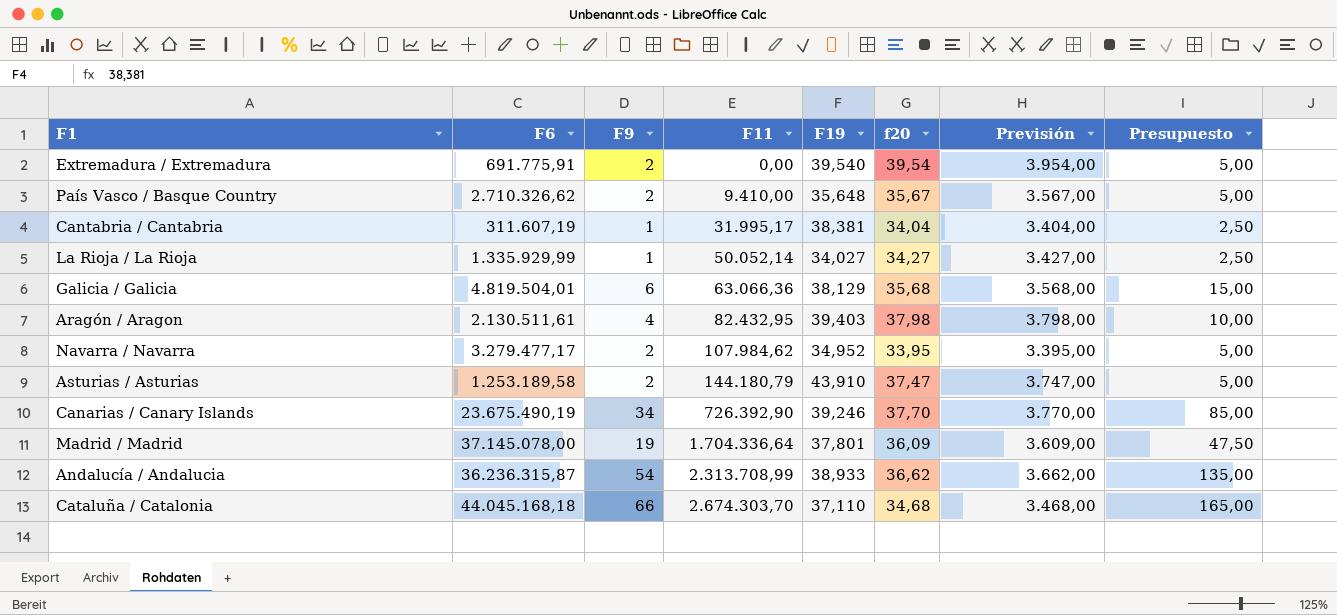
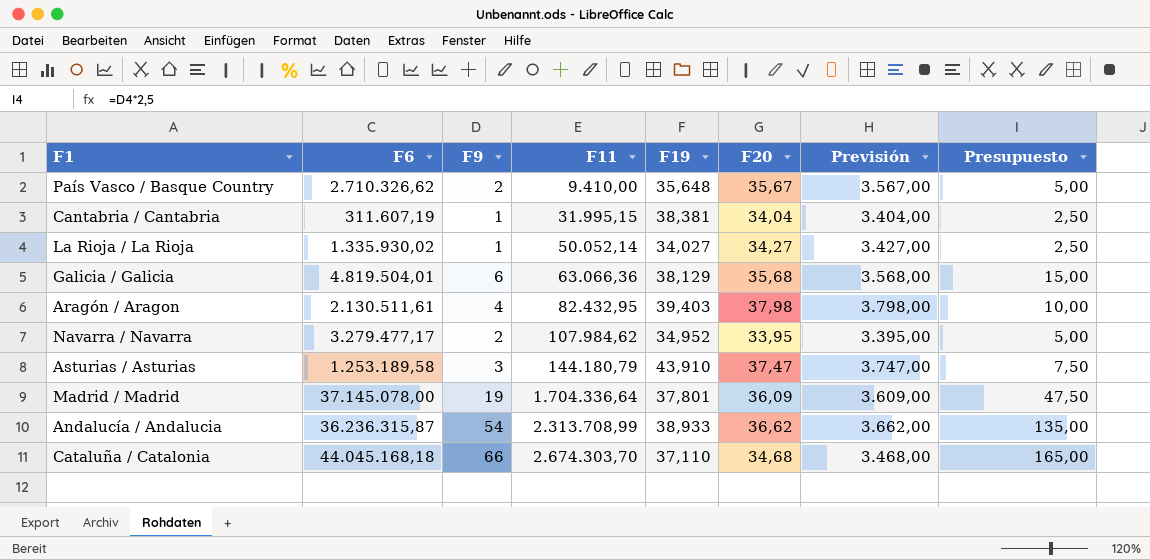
column name: f20 -> F20
row Extremadura / Extremadura: 691.775,91 | 2 | 0,00 | 39,540 | 39,54 | 3.954,00 | 5,00 -> none
row Canarias / Canary Islands: 23.675.490,19 | 34 | 726.392,90 | 39,246 | 37,70 | 3.770,00 | 85,00 -> none
Cantabria / Cantabria | F11: 31.995,17 -> 31.995,15
La Rioja / La Rioja | F6: 1.335.929,99 -> 1.335.930,02
Asturias / Asturias | F9: 2 -> 3
Asturias / Asturias | Presupuesto: 5,00 -> 7,50

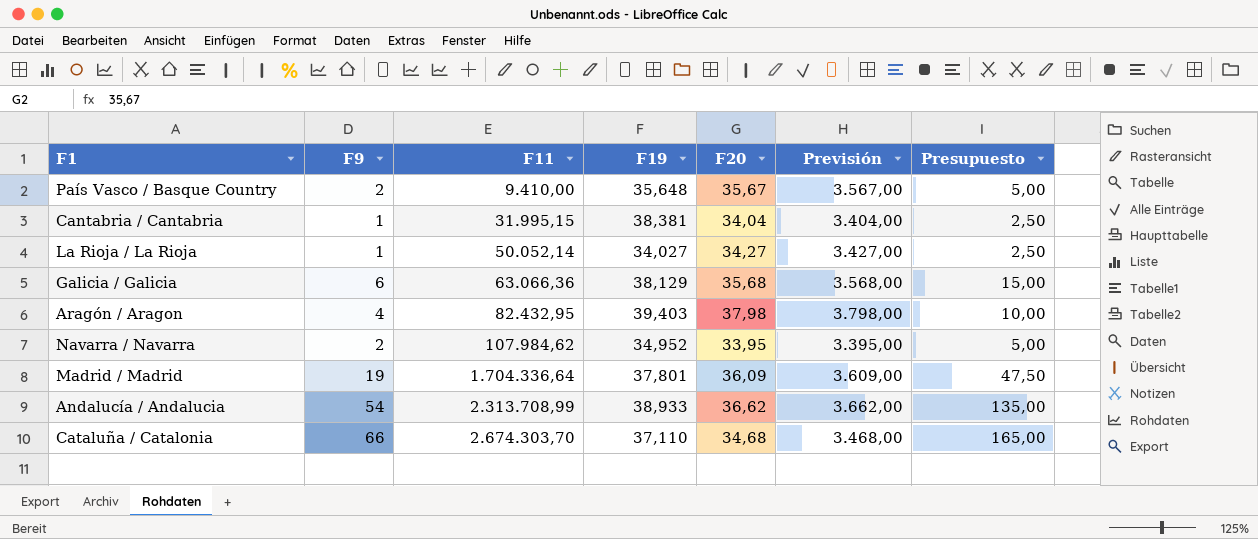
column F6 | position: 2 -> none
row Asturias / Asturias: 1.253.189,58 | 3 | 144.180,79 | 43,910 | 37,47 | 3.747,00 | 7,50 -> none

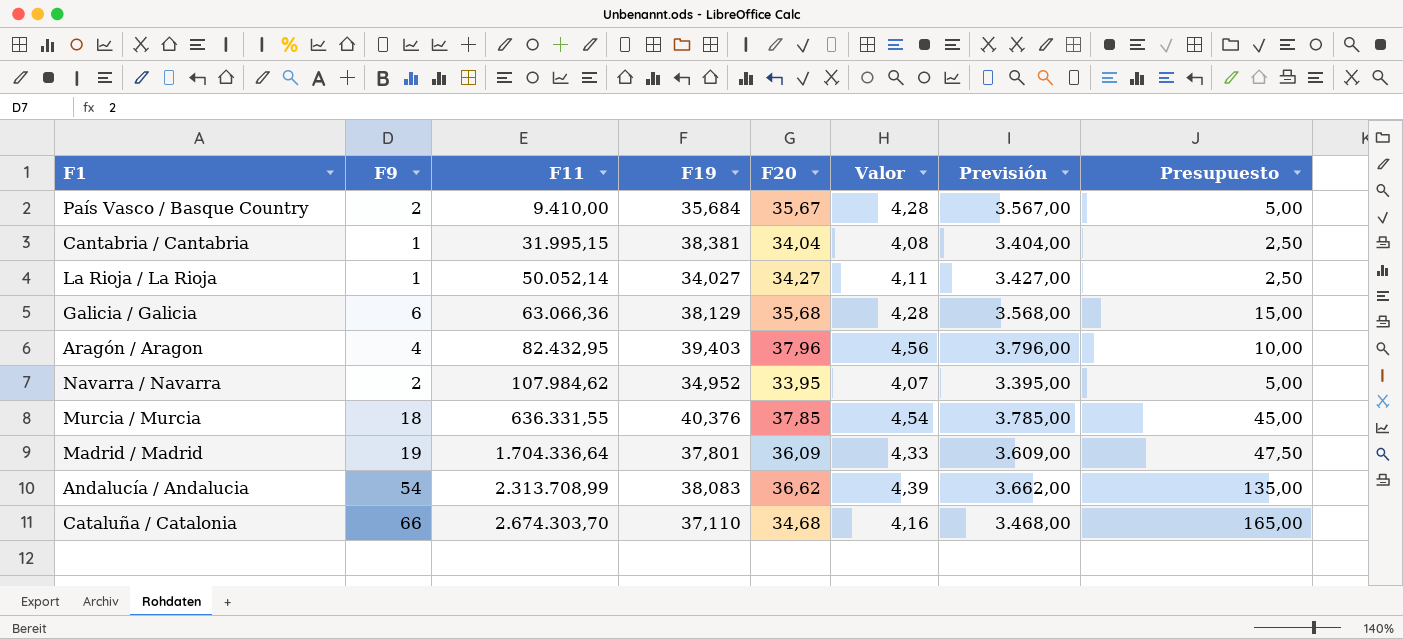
column Valor | formula: none -> [F20] * 0,12
País Vasco / Basque Country | F19: 35,648 -> 35,684
Aragón / Aragon | F20: 37,98 -> 37,96
Aragón / Aragon | Previsión: 3.798,00 -> 3.796,00
row Murcia / Murcia: none -> 18 | 636.331,55 | 40,376 | 37,85 | 4,54 | 3.785,00 | 45,00
Andalucía / Andalucia | F19: 38,933 -> 38,083

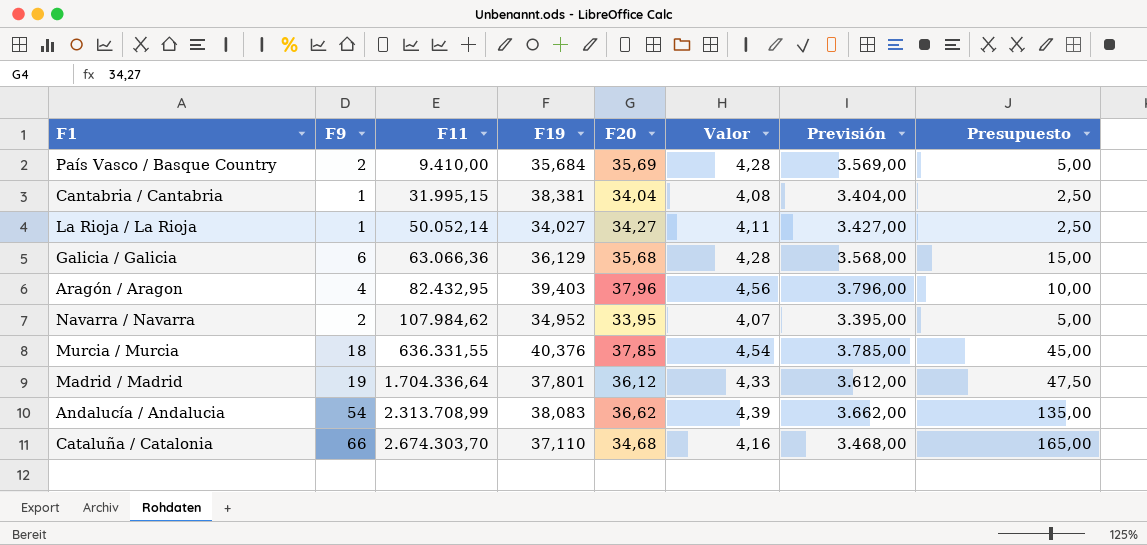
País Vasco / Basque Country | F20: 35,67 -> 35,69
País Vasco / Basque Country | Previsión: 3.567,00 -> 3.569,00
Galicia / Galicia | F19: 38,129 -> 36,129
Madrid / Madrid | F20: 36,09 -> 36,12
Madrid / Madrid | Previsión: 3.609,00 -> 3.612,00

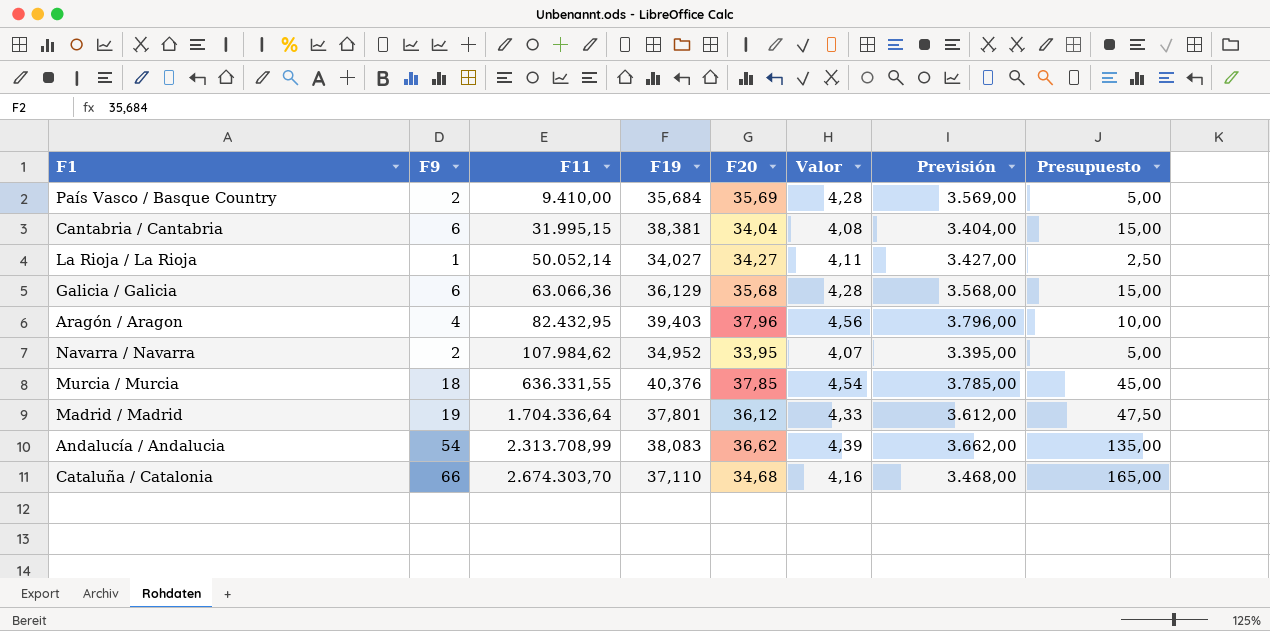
Cantabria / Cantabria | F9: 1 -> 6
Cantabria / Cantabria | Presupuesto: 2,50 -> 15,00

